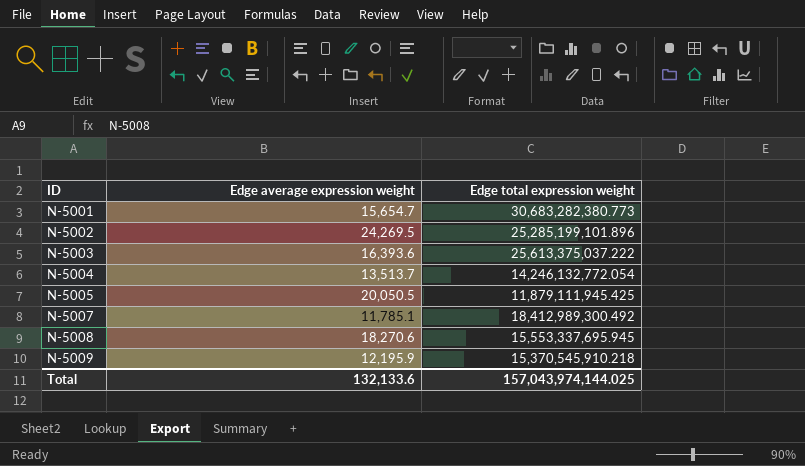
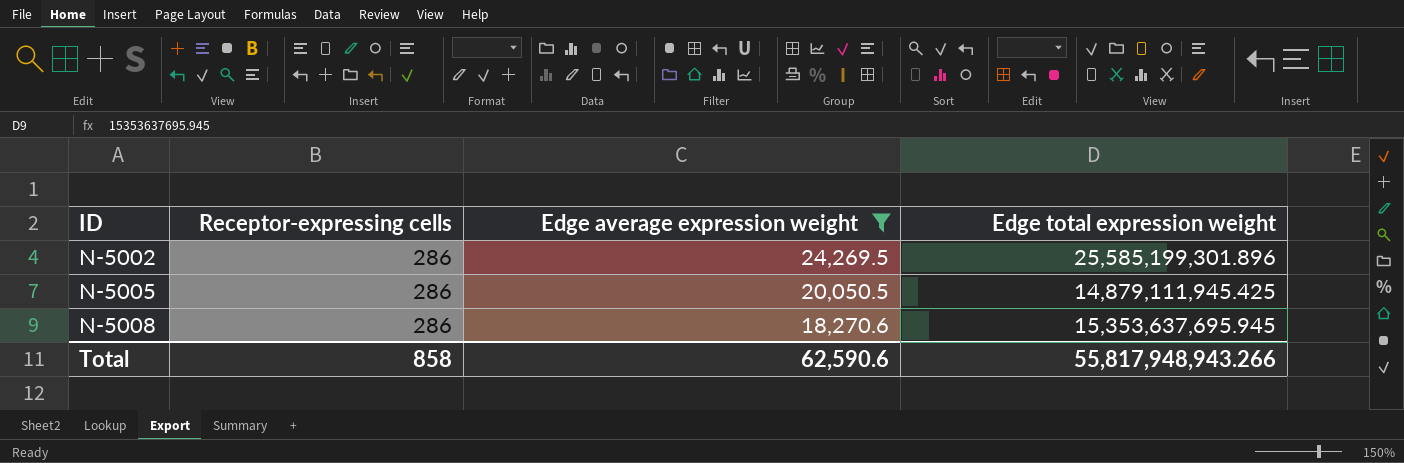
filter: none -> Edge average expression weight >= 18,270.6
column Receptor-expressing cells | position: none -> 2
N-5002 | Edge total expression weight: 25,285,199,101.896 -> 25,585,199,301.896
N-5005 | Edge total expression weight: 11,879,111,945.425 -> 14,879,111,945.425
N-5008 | Edge total expression weight: 15,553,337,695.945 -> 15,353,637,695.945
Total | Edge average expression weight: 132,133.6 -> 62,590.6
Total | Edge total expression weight: 157,043,974,144.025 -> 55,817,948,943.266

